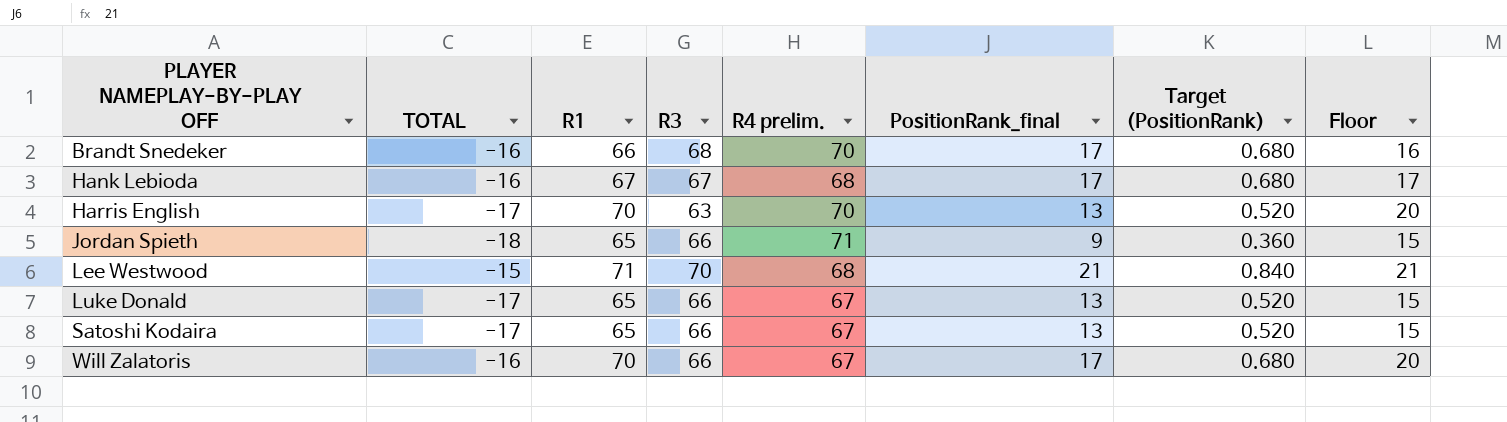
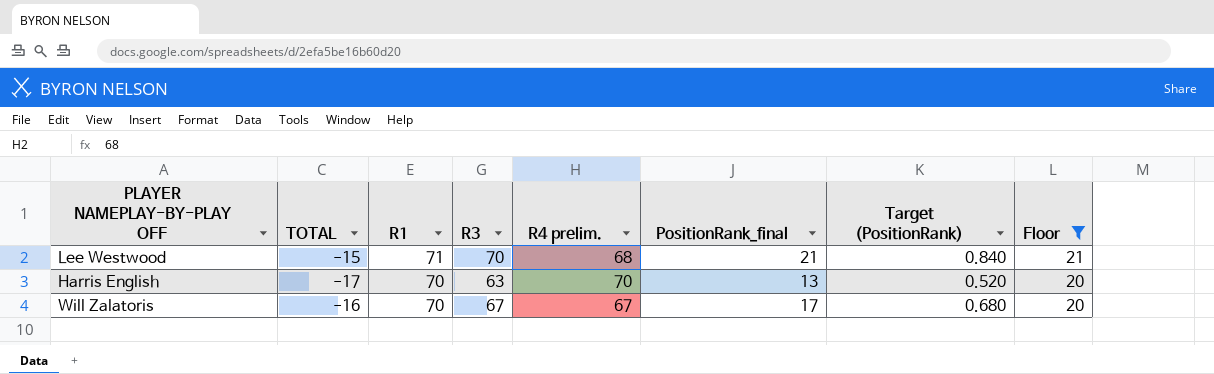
filter: none -> Floor >= 20
row order: PLAYER NAMEPLAY-BY-PLAY OFF ascending -> R1 descending
Will Zalatoris | R3: 66 -> 67

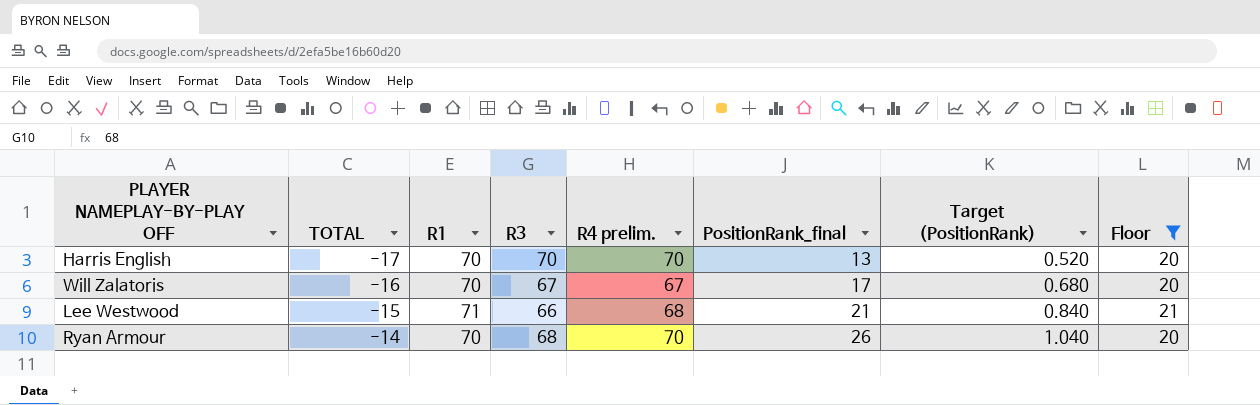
row order: R1 descending -> TOTAL ascending
Harris English | R3: 63 -> 70
Lee Westwood | R3: 70 -> 66
row Ryan Armour: none -> -14 | 70 | 68 | 70 | 26 | 1.040 | 20

